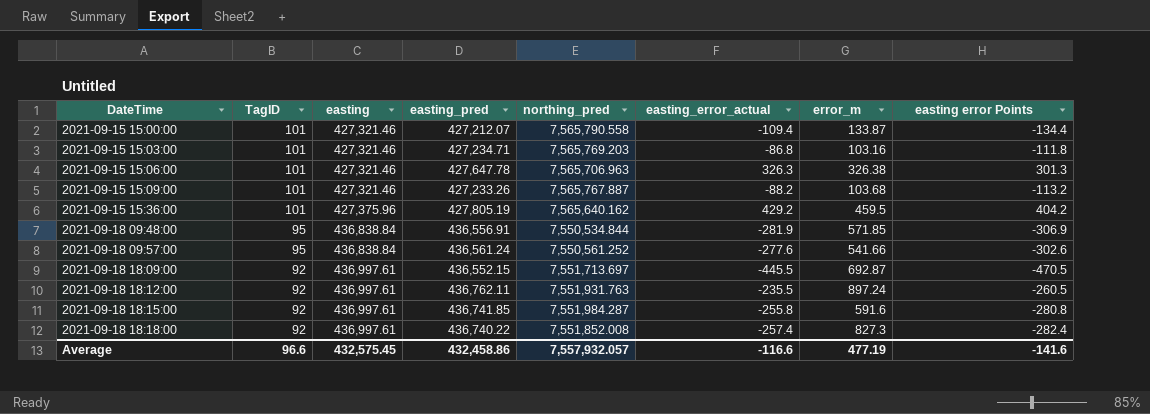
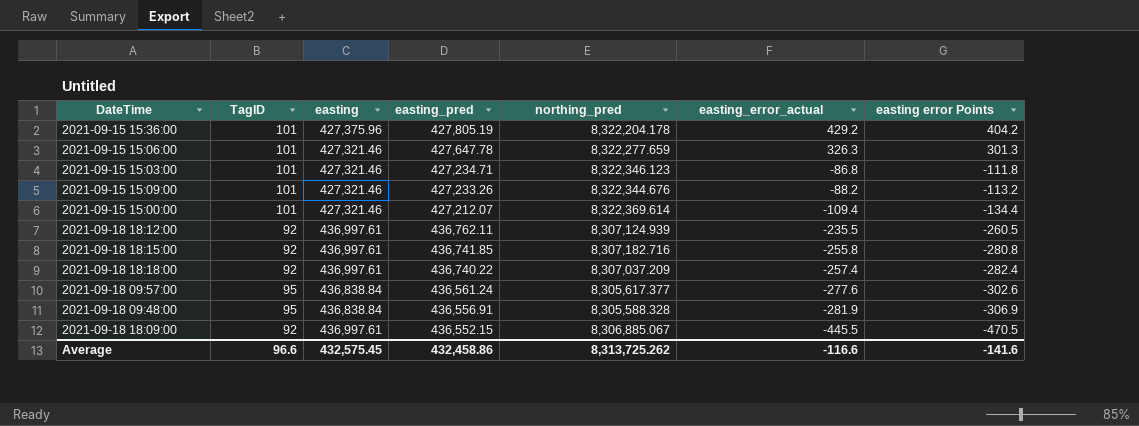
row order: DateTime ascending -> easting_error_actual descending
column error_m | position: 7 -> none
2021-09-15 15:36:00 | northing_pred: 7,565,640.162 -> 8,322,204.178
2021-09-15 15:06:00 | northing_pred: 7,565,706.963 -> 8,322,277.659
2021-09-15 15:03:00 | northing_pred: 7,565,769.203 -> 8,322,346.123
2021-09-15 15:09:00 | northing_pred: 7,565,767.887 -> 8,322,344.676
2021-09-15 15:00:00 | northing_pred: 7,565,790.558 -> 8,322,369.614
2021-09-18 18:12:00 | northing_pred: 7,551,931.763 -> 8,307,124.939
2021-09-18 18:15:00 | northing_pred: 7,551,984.287 -> 8,307,182.716
2021-09-18 18:18:00 | northing_pred: 7,551,852.008 -> 8,307,037.209
2021-09-18 09:57:00 | northing_pred: 7,550,561.252 -> 8,305,617.377
2021-09-18 09:48:00 | northing_pred: 7,550,534.844 -> 8,305,588.328
2021-09-18 18:09:00 | northing_pred: 7,551,713.697 -> 8,306,885.067
Average | northing_pred: 7,557,932.057 -> 8,313,725.262

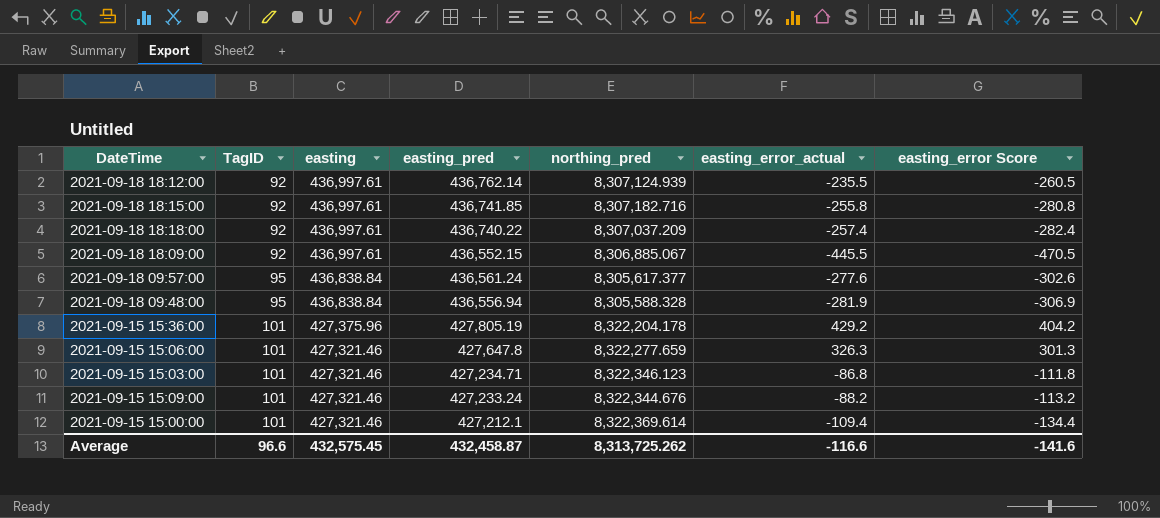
row order: easting_error_actual descending -> TagID ascending
column name: easting error Points -> easting_error Score
2021-09-18 18:12:00 | easting_pred: 436,762.11 -> 436,762.14
2021-09-18 09:48:00 | easting_pred: 436,556.91 -> 436,556.94
2021-09-15 15:06:00 | easting_pred: 427,647.78 -> 427,647.8
2021-09-15 15:09:00 | easting_pred: 427,233.26 -> 427,233.24
2021-09-15 15:00:00 | easting_pred: 427,212.07 -> 427,212.1
Average | easting_pred: 432,458.86 -> 432,458.87

